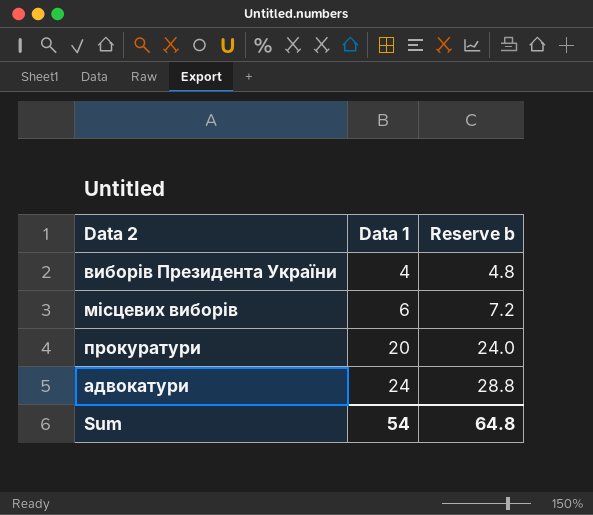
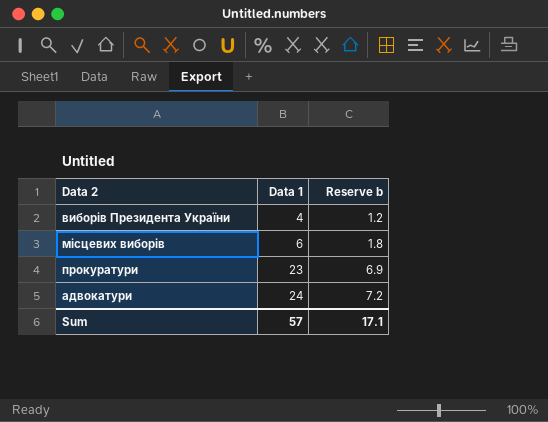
column Reserve b | formula: [Data 1] * 1.2 -> [Data 1] * 0.3
прокуратури | Data 1: 20 -> 23
Sum | Data 1: 54 -> 57
Sum | Reserve b: 64.8 -> 17.1

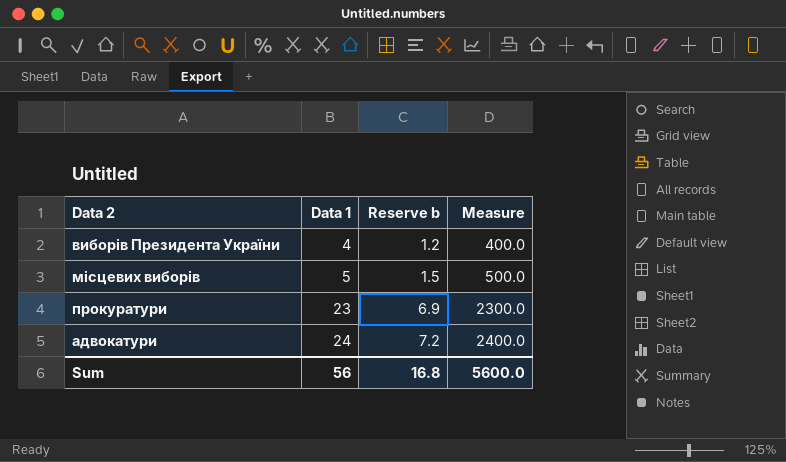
column Measure | formula: none -> [Data 1] * 100
місцевих виборів | Data 1: 6 -> 5
місцевих виборів | Reserve b: 1.8 -> 1.5
Sum | Data 1: 57 -> 56
Sum | Reserve b: 17.1 -> 16.8

